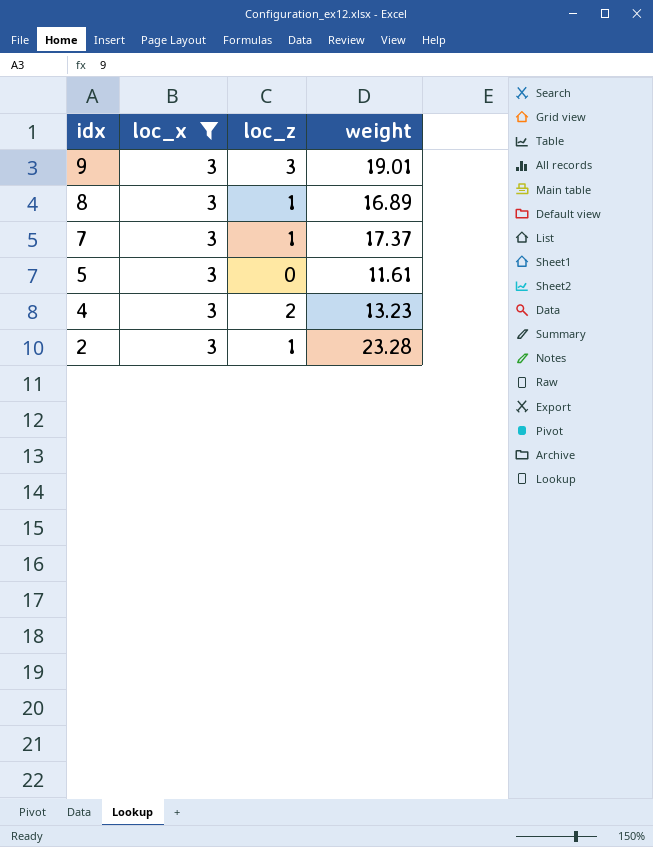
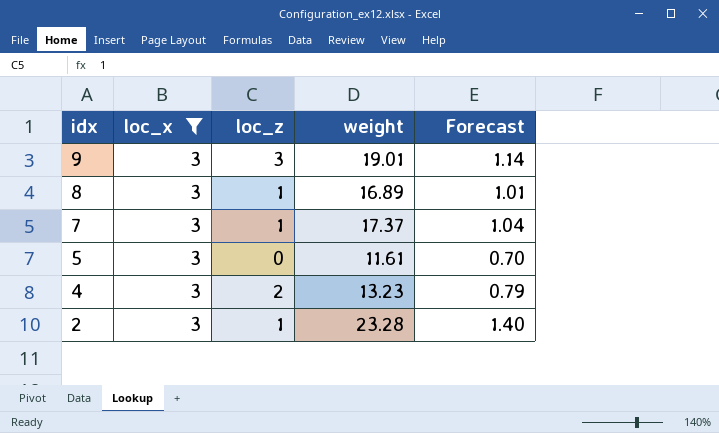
column Forecast | formula: none -> [weight] * 0.06

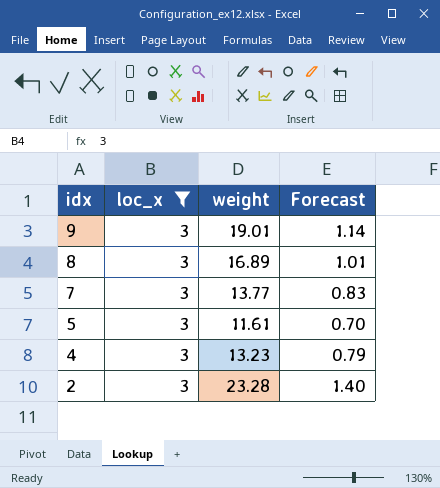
column loc_z | position: 3 -> none
7 | weight: 17.37 -> 13.77
7 | Forecast: 1.04 -> 0.83

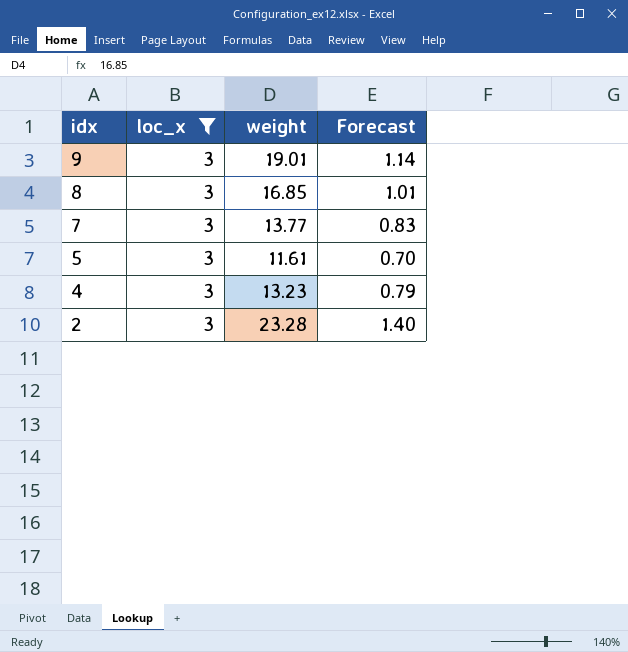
8 | weight: 16.89 -> 16.85

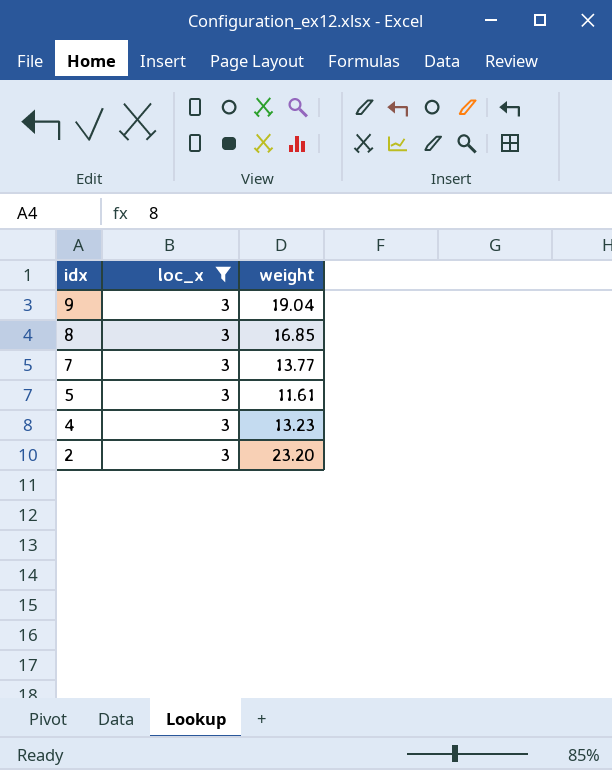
column Forecast | formula: [weight] * 0.06 -> none
9 | weight: 19.01 -> 19.04
2 | weight: 23.28 -> 23.20

